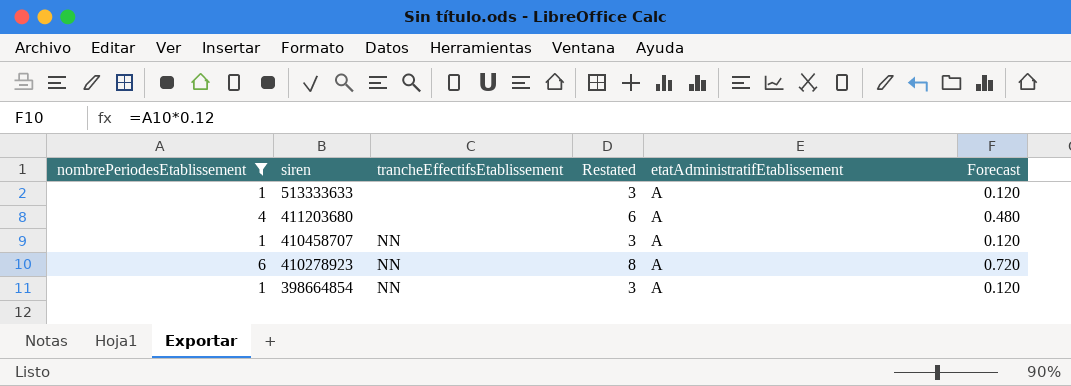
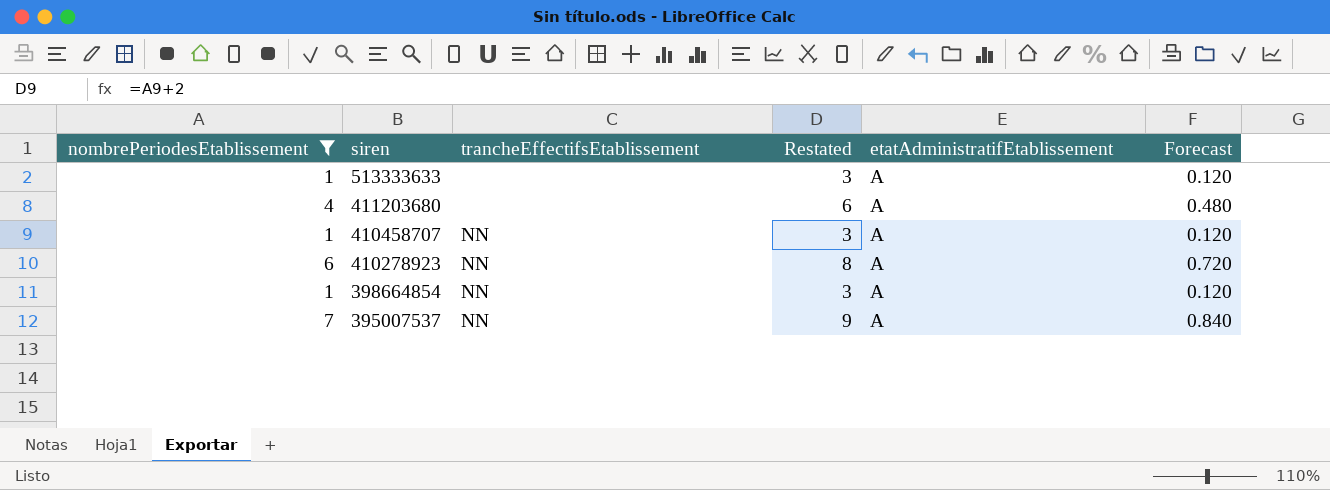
row 395007537: none -> 7 | NN | 9 | A | 0.840

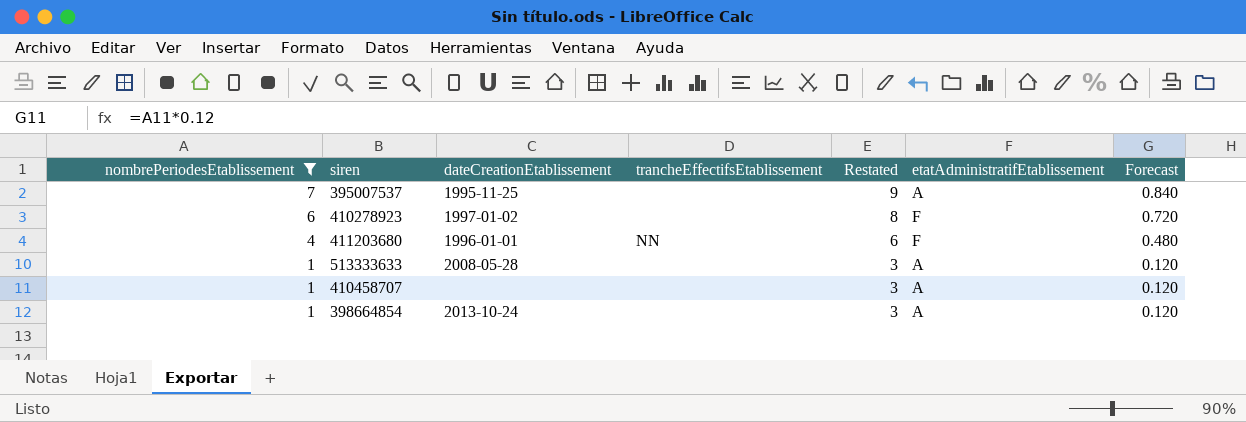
row order: siren descending -> nombrePeriodesEtablissement descending
column dateCreationEtablissement | position: none -> 3
395007537 | trancheEffectifsEtablissement: NN -> none
410278923 | trancheEffectifsEtablissement: NN -> none
410278923 | etatAdministratifEtablissement: A -> F
411203680 | trancheEffectifsEtablissement: none -> NN
411203680 | etatAdministratifEtablissement: A -> F
410458707 | trancheEffectifsEtablissement: NN -> none
398664854 | trancheEffectifsEtablissement: NN -> none

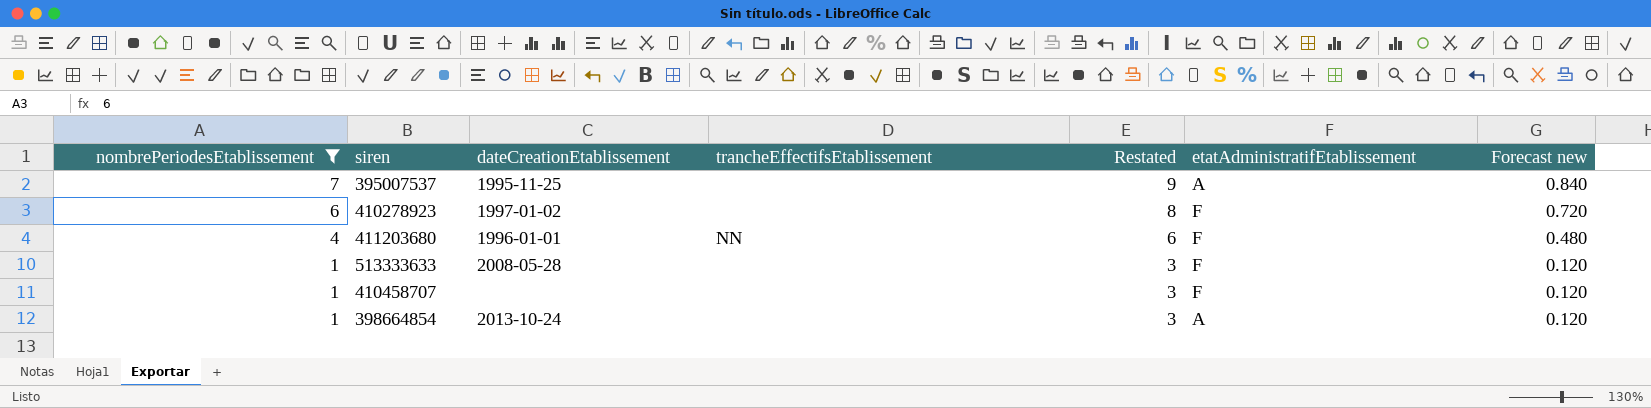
column name: Forecast -> Forecast new
513333633 | etatAdministratifEtablissement: A -> F
410458707 | etatAdministratifEtablissement: A -> F

